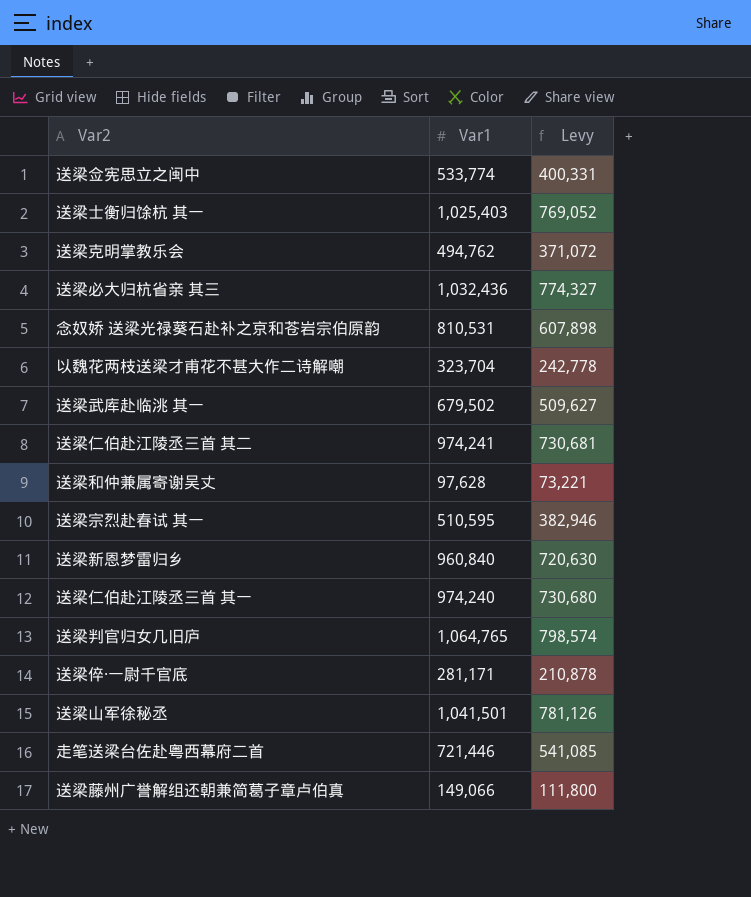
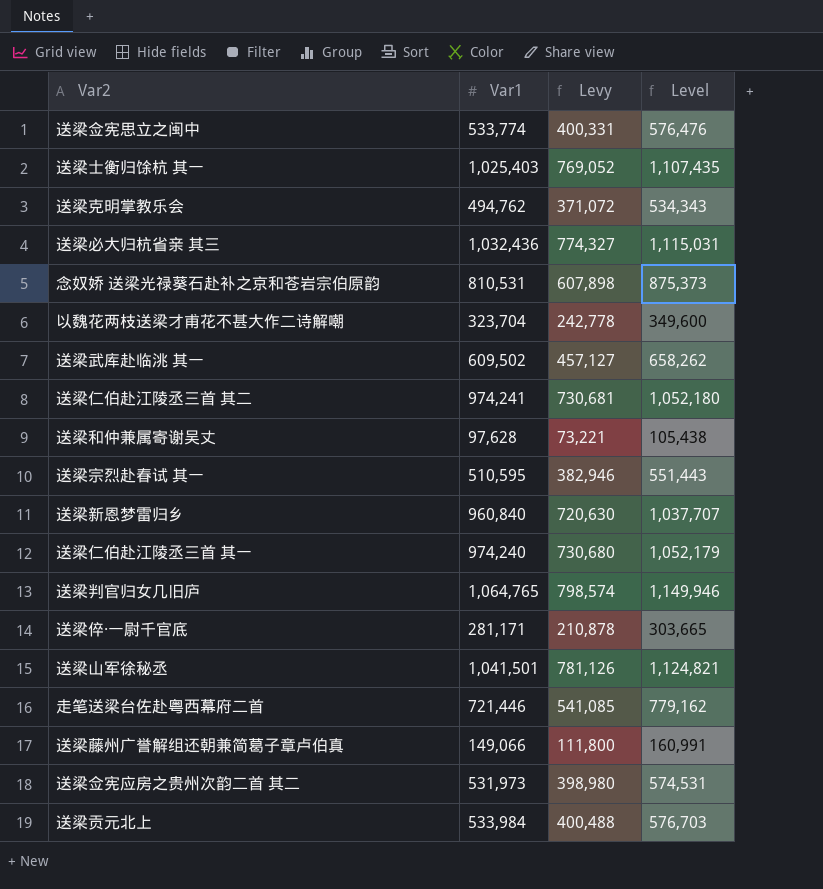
column Level | formula: none -> [Var1] * 1.08
送梁武库赴临洮 其一 | Var1: 679,502 -> 609,502
送梁武库赴临洮 其一 | Levy: 509,627 -> 457,127
row 送梁佥宪应房之贵州次韵二首 其二: none -> 531,973 | 398,980 | 574,531
row 送梁贡元北上: none -> 533,984 | 400,488 | 576,703

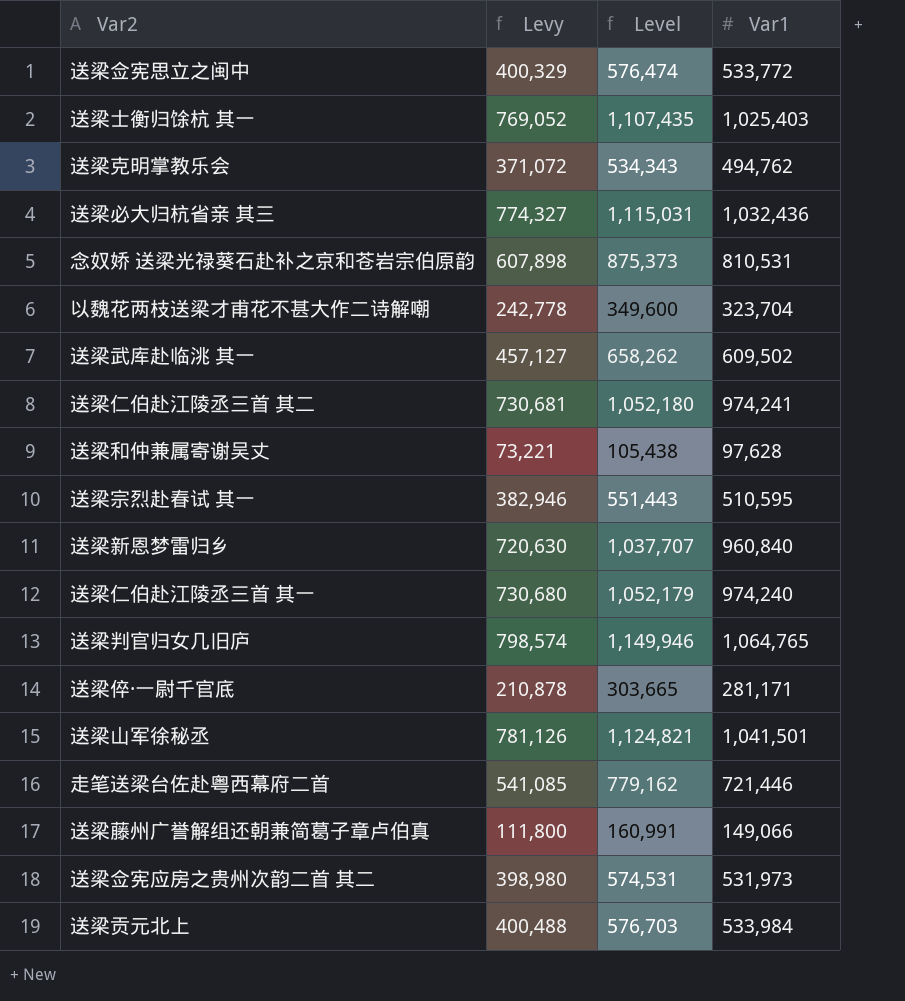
column Var1 | position: 2 -> 4
送梁佥宪思立之闽中 | Levy: 400,331 -> 400,329
送梁佥宪思立之闽中 | Level: 576,476 -> 576,474
送梁佥宪思立之闽中 | Var1: 533,774 -> 533,772

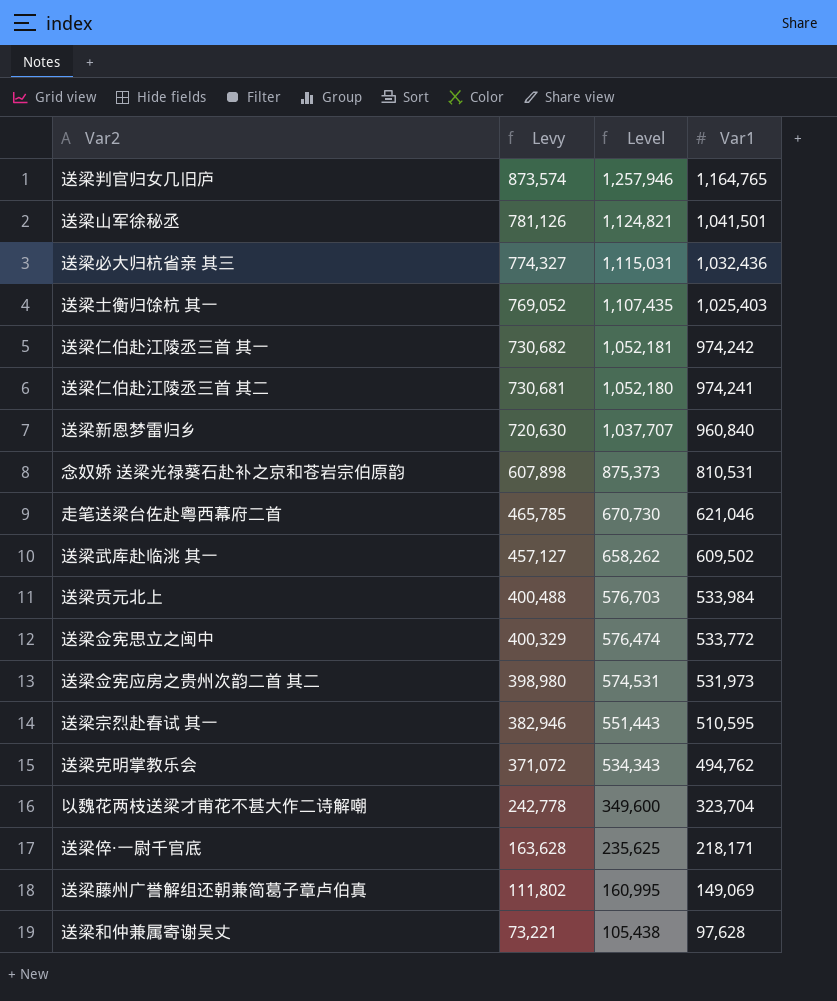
row order: none -> Levy descending
送梁判官归女几旧庐 | Levy: 798,574 -> 873,574
送梁判官归女几旧庐 | Level: 1,149,946 -> 1,257,946
送梁判官归女几旧庐 | Var1: 1,064,765 -> 1,164,765
送梁仁伯赴江陵丞三首 其一 | Levy: 730,680 -> 730,682
送梁仁伯赴江陵丞三首 其一 | Level: 1,052,179 -> 1,052,181
送梁仁伯赴江陵丞三首 其一 | Var1: 974,240 -> 974,242
走笔送梁台佐赴粤西幕府二首 | Levy: 541,085 -> 465,785
走笔送梁台佐赴粤西幕府二首 | Level: 779,162 -> 670,730
走笔送梁台佐赴粤西幕府二首 | Var1: 721,446 -> 621,046
送梁倅·一尉千官底 | Levy: 210,878 -> 163,628
送梁倅·一尉千官底 | Level: 303,665 -> 235,625
送梁倅·一尉千官底 | Var1: 281,171 -> 218,171
送梁藤州广誉解组还朝兼简葛子章卢伯真 | Levy: 111,800 -> 111,802
送梁藤州广誉解组还朝兼简葛子章卢伯真 | Level: 160,991 -> 160,995
送梁藤州广誉解组还朝兼简葛子章卢伯真 | Var1: 149,066 -> 149,069

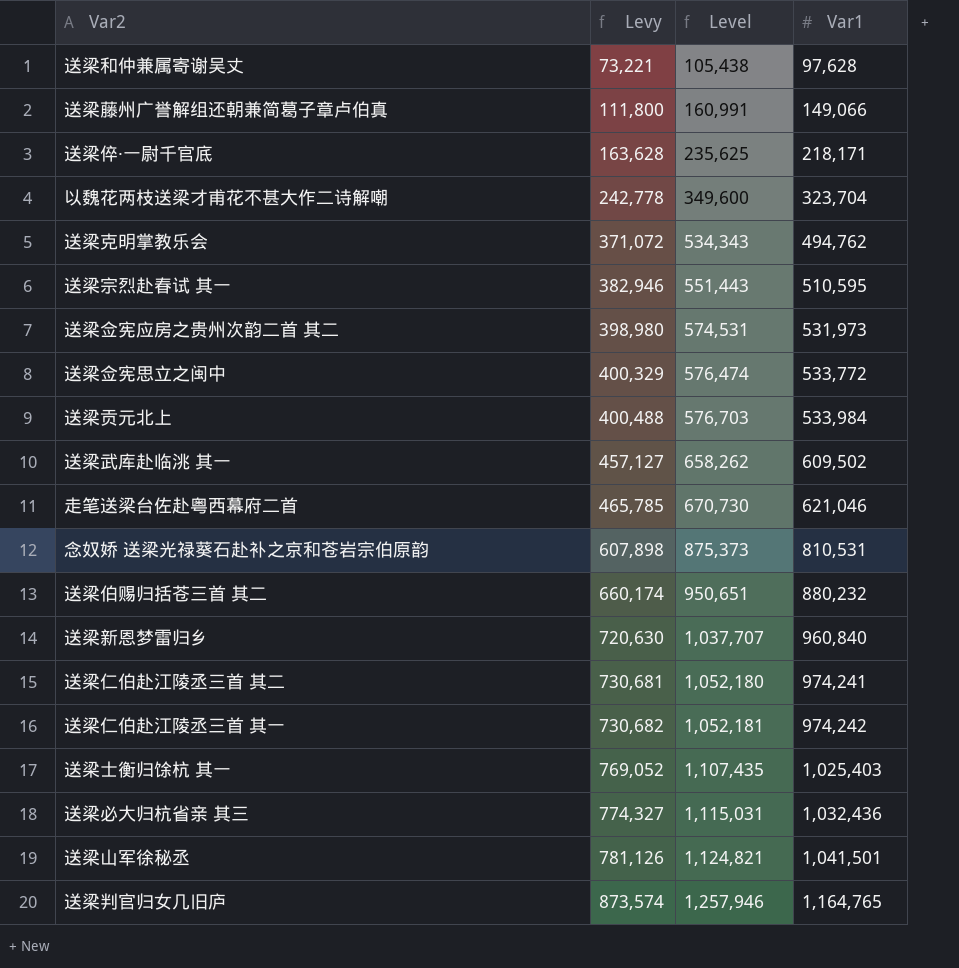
row order: Levy descending -> Levy ascending
送梁藤州广誉解组还朝兼简葛子章卢伯真 | Levy: 111,802 -> 111,800
送梁藤州广誉解组还朝兼简葛子章卢伯真 | Level: 160,995 -> 160,991
送梁藤州广誉解组还朝兼简葛子章卢伯真 | Var1: 149,069 -> 149,066
row 送梁伯赐归括苍三首 其二: none -> 660,174 | 950,651 | 880,232

